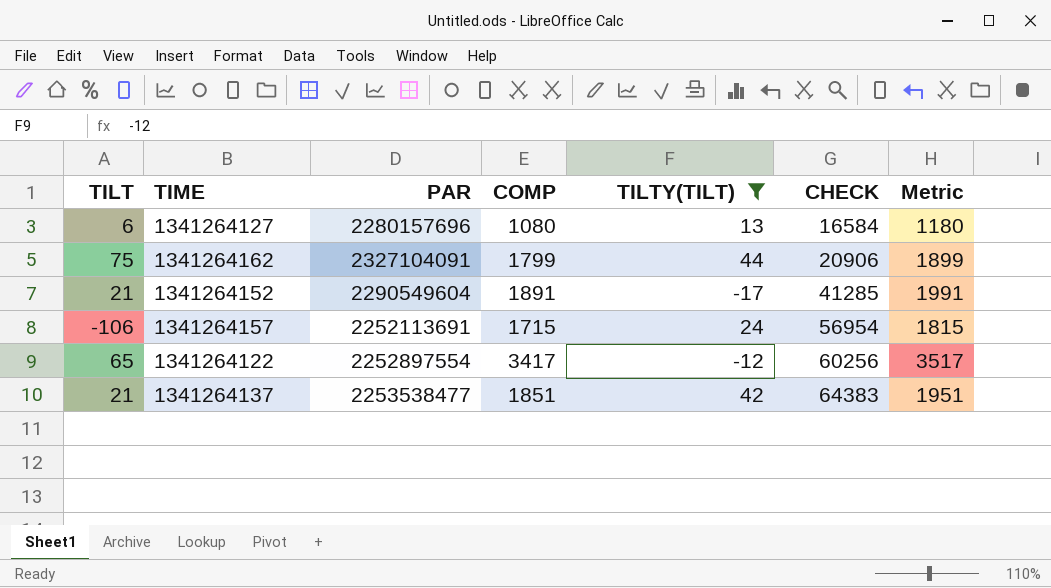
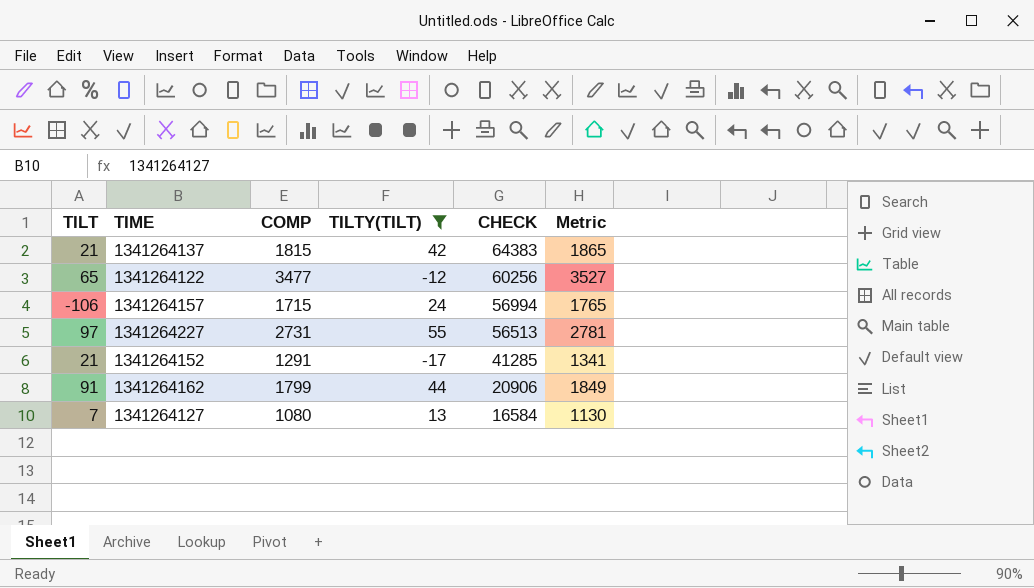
row order: CHECK ascending -> CHECK descending
column PAR | position: 3 -> none
column Metric | formula: [COMP] + 100 -> [COMP] + 50
1341264137 | COMP: 1851 -> 1815
1341264122 | COMP: 3417 -> 3477
1341264157 | CHECK: 56954 -> 56994
row 1341264227: none -> 97 | 2731 | 55 | 56513 | 2781
1341264152 | COMP: 1891 -> 1291
1341264162 | TILT: 75 -> 91
1341264127 | TILT: 6 -> 7

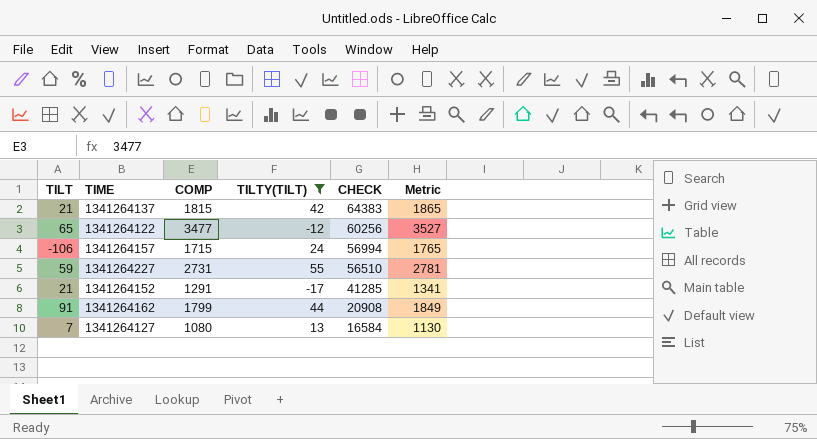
1341264227 | TILT: 97 -> 59
1341264227 | CHECK: 56513 -> 56510
1341264162 | CHECK: 20906 -> 20908

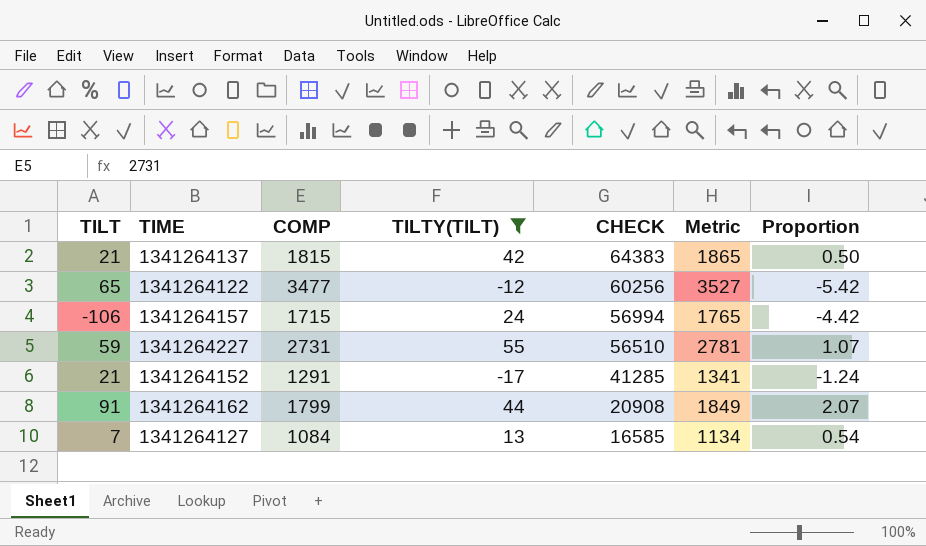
column Proportion | formula: none -> [TILT] / [TILTY(TILT)]
1341264127 | COMP: 1080 -> 1084
1341264127 | CHECK: 16584 -> 16585
1341264127 | Metric: 1130 -> 1134

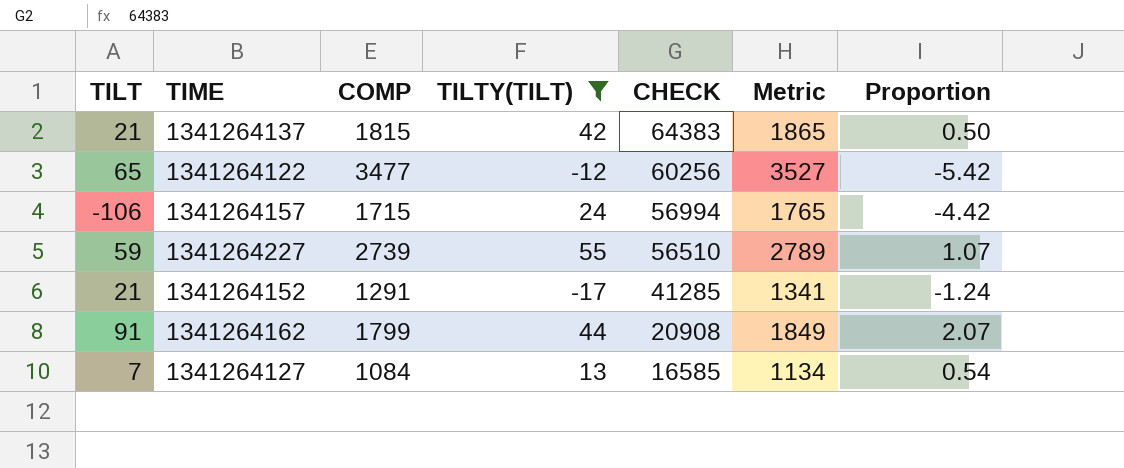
1341264227 | COMP: 2731 -> 2739
1341264227 | Metric: 2781 -> 2789

